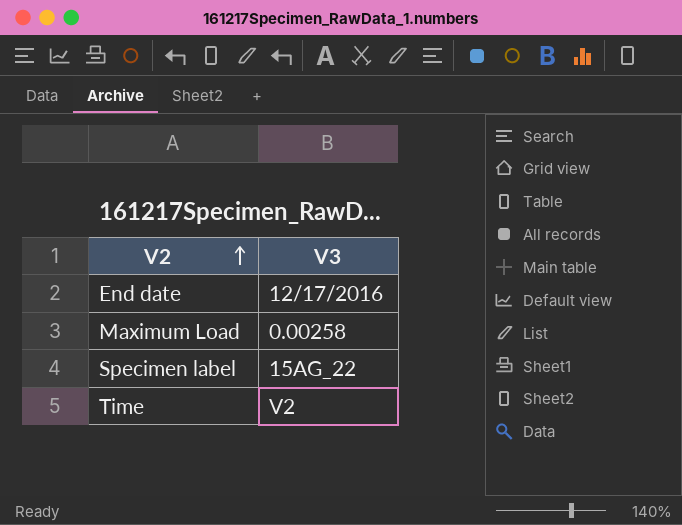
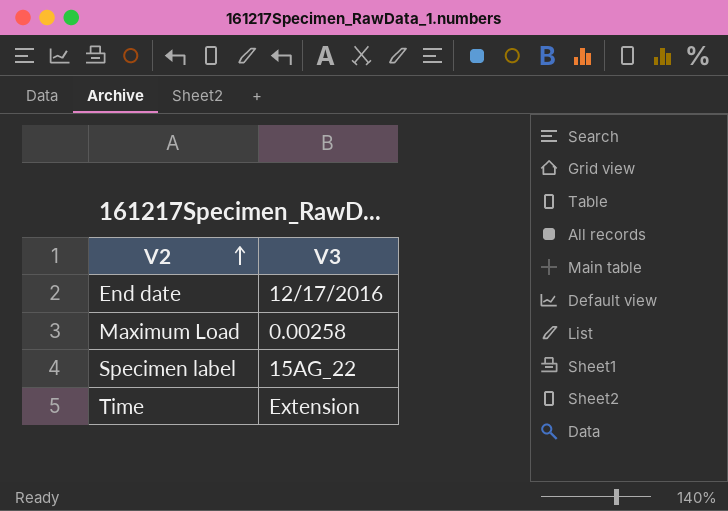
Time | V3: V2 -> Extension

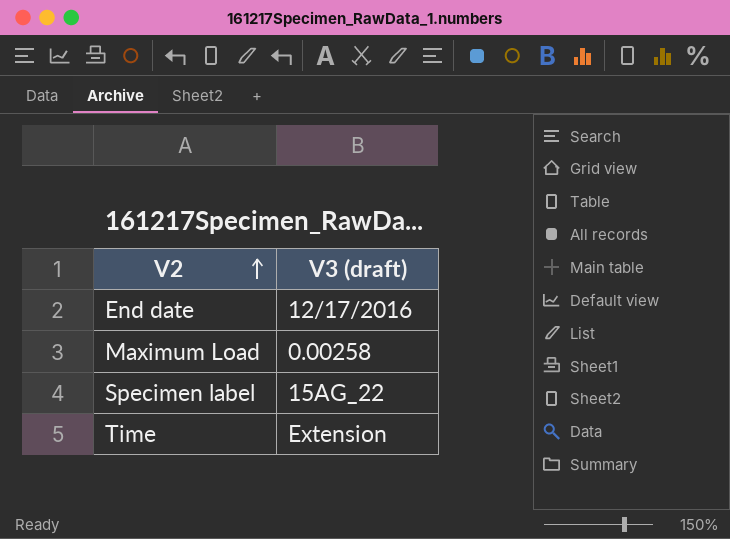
column name: V3 -> V3 (draft)

